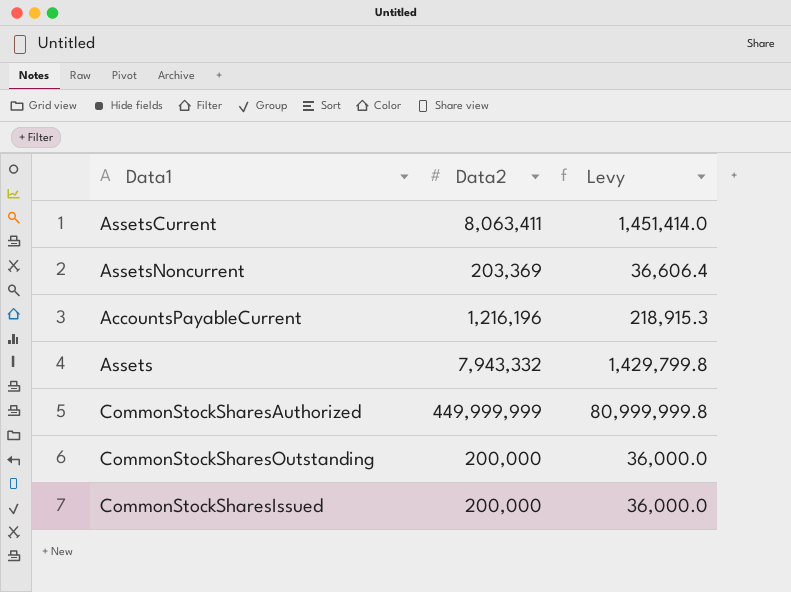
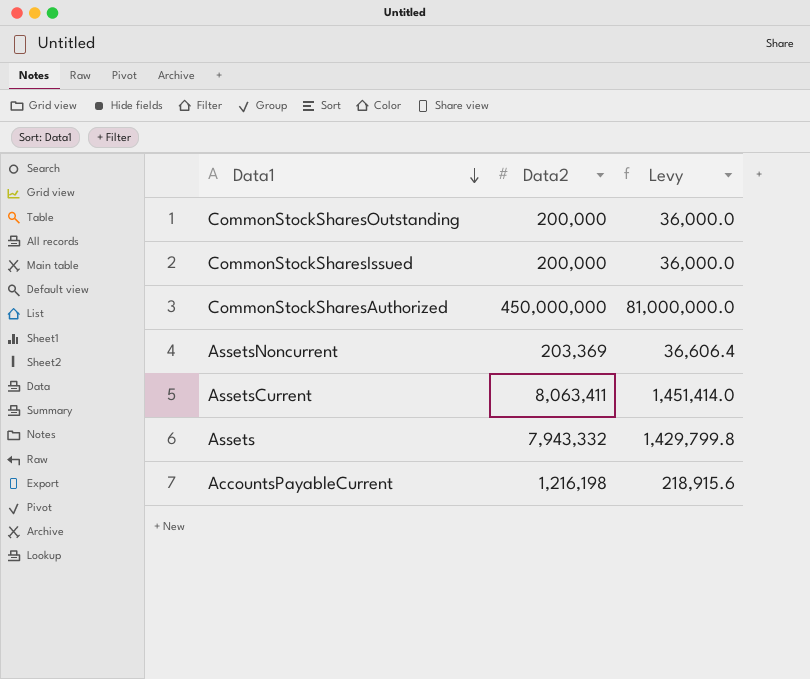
row order: none -> Data1 descending
CommonStockSharesAuthorized | Data2: 449,999,999 -> 450,000,000
CommonStockSharesAuthorized | Levy: 80,999,999.8 -> 81,000,000.0
AccountsPayableCurrent | Data2: 1,216,196 -> 1,216,198
AccountsPayableCurrent | Levy: 218,915.3 -> 218,915.6

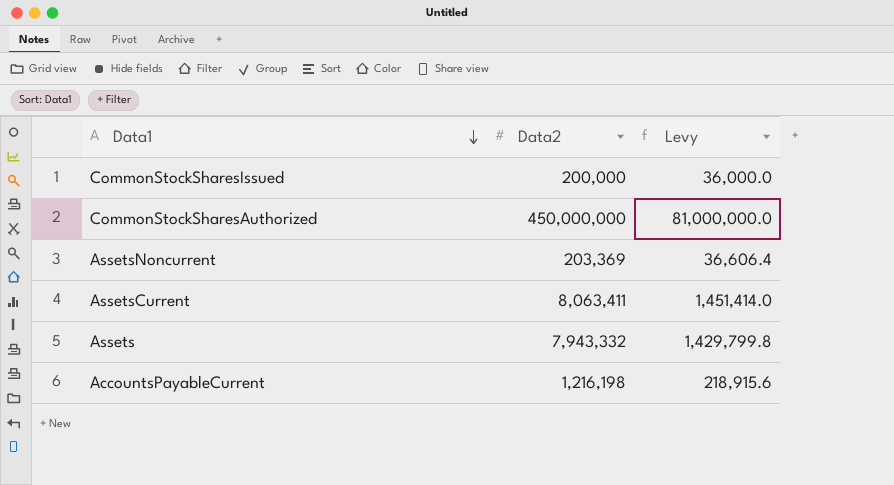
row CommonStockSharesOutstanding: 200,000 | 36,000.0 -> none

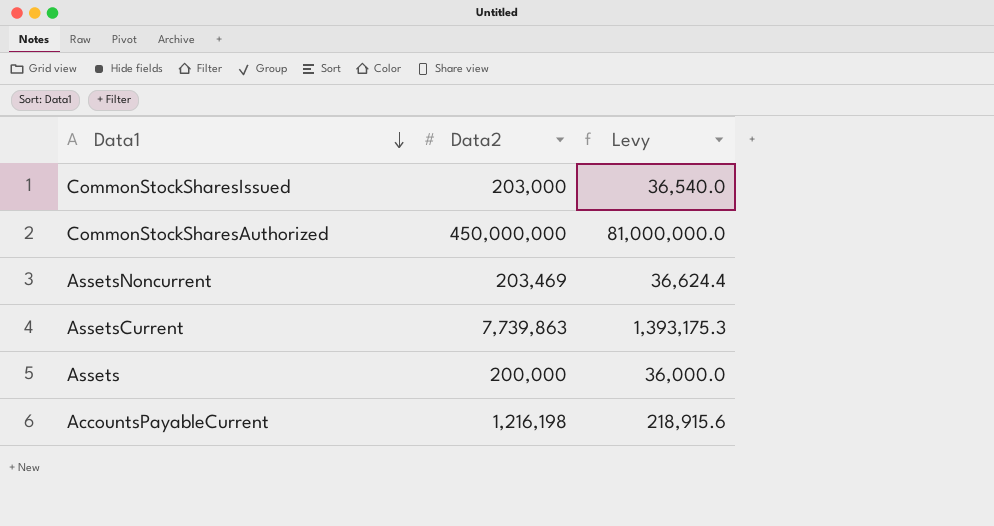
CommonStockSharesIssued | Data2: 200,000 -> 203,000
CommonStockSharesIssued | Levy: 36,000.0 -> 36,540.0
AssetsNoncurrent | Data2: 203,369 -> 203,469
AssetsNoncurrent | Levy: 36,606.4 -> 36,624.4
AssetsCurrent | Data2: 8,063,411 -> 7,739,863
AssetsCurrent | Levy: 1,451,414.0 -> 1,393,175.3
Assets | Data2: 7,943,332 -> 200,000
Assets | Levy: 1,429,799.8 -> 36,000.0

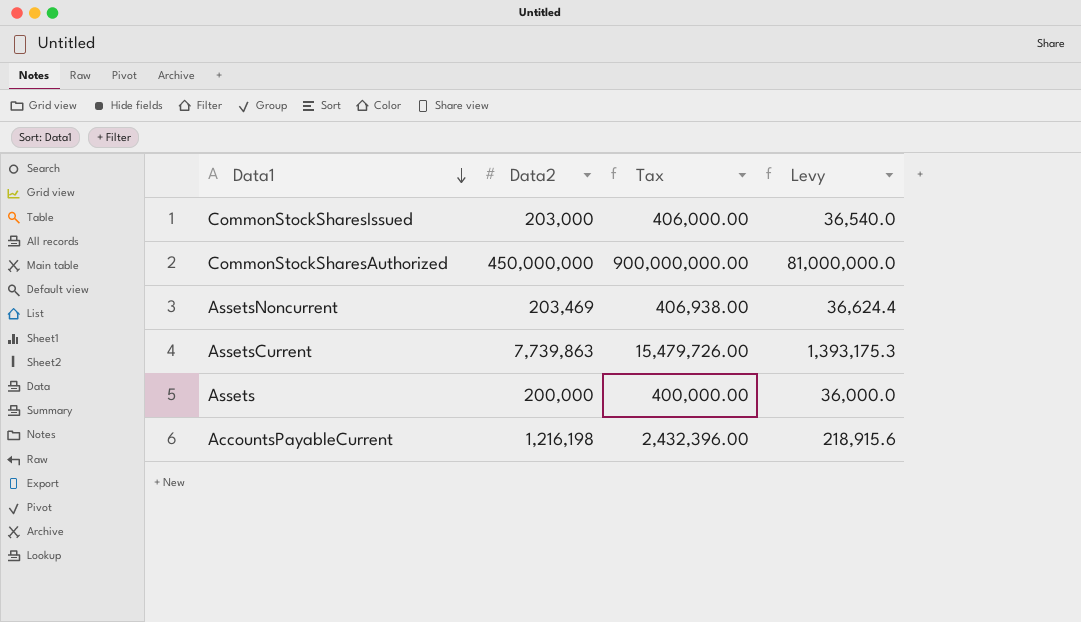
column Tax | formula: none -> [Data2] * 2

